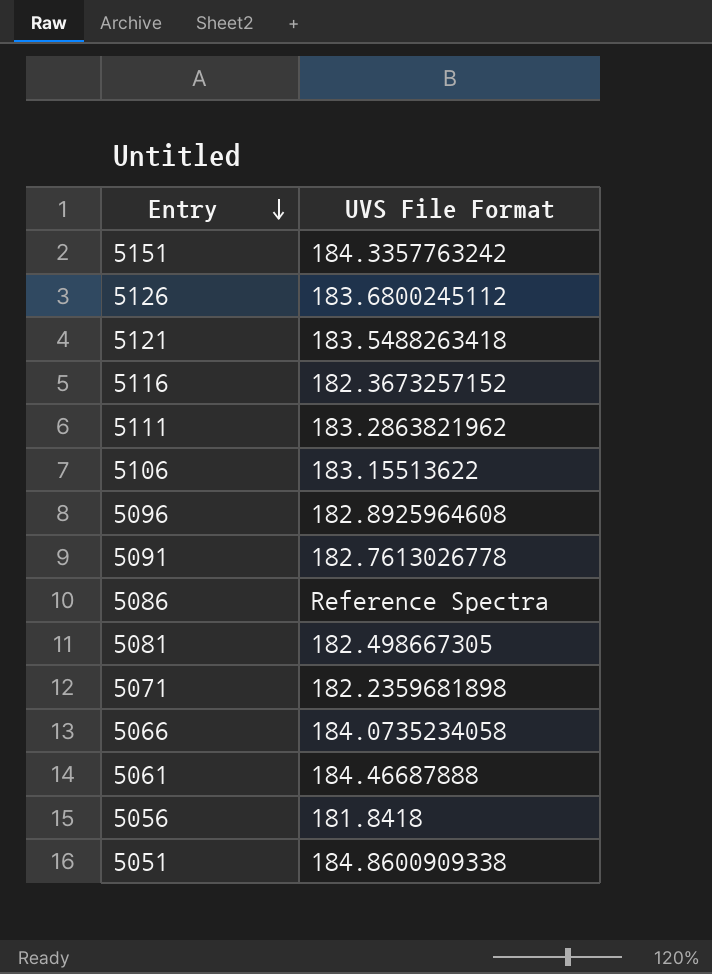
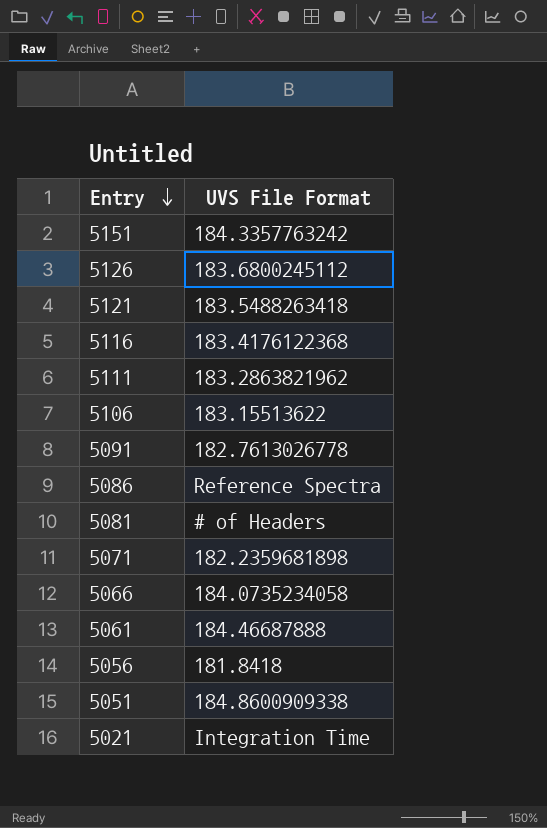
row 5096: 182.8925964608 -> none
5116 | UVS File Format: 182.3673257152 -> 183.4176122368
5081 | UVS File Format: 182.498667305 -> # of Headers
row 5021: none -> Integration Time

